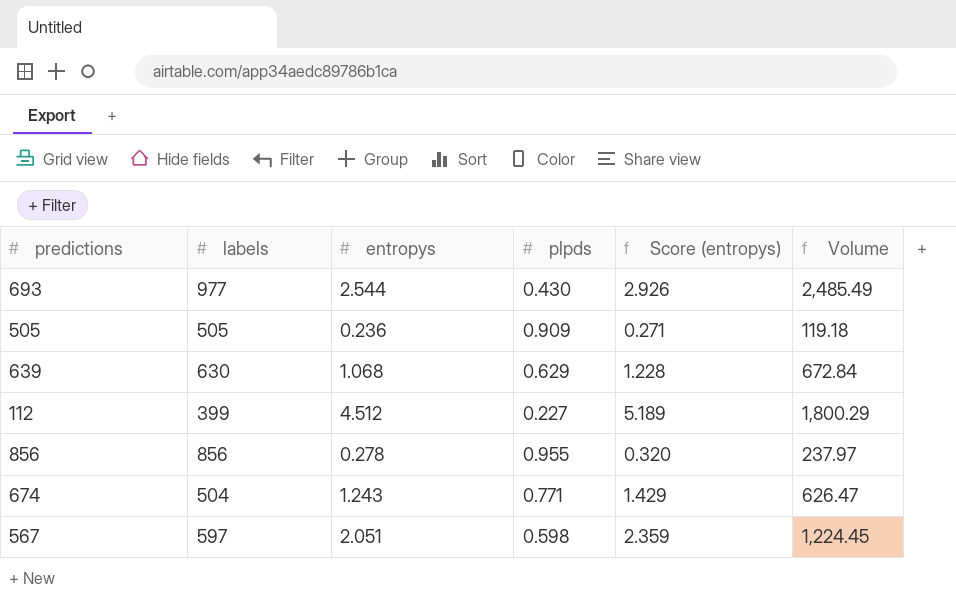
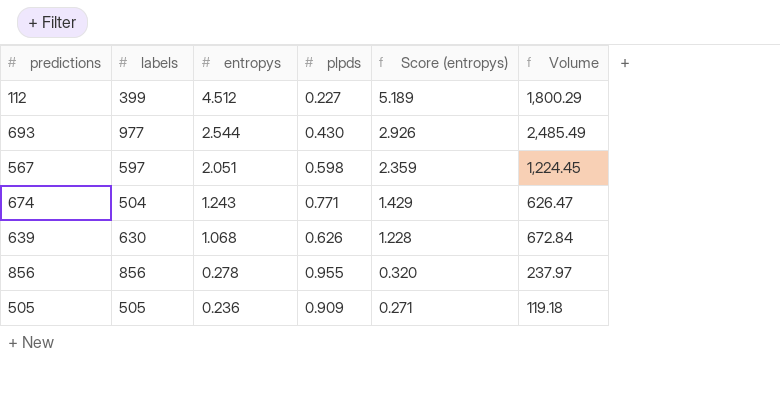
row order: none -> entropys descending
639 | plpds: 0.629 -> 0.626

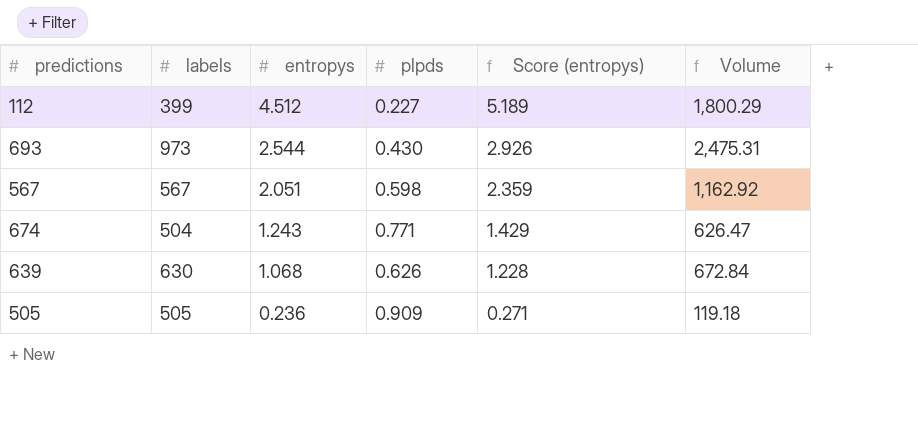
row 856: 856 | 0.278 | 0.955 | 0.320 | 237.97 -> none
693 | labels: 977 -> 973
693 | Volume: 2,485.49 -> 2,475.31
567 | labels: 597 -> 567
567 | Volume: 1,224.45 -> 1,162.92

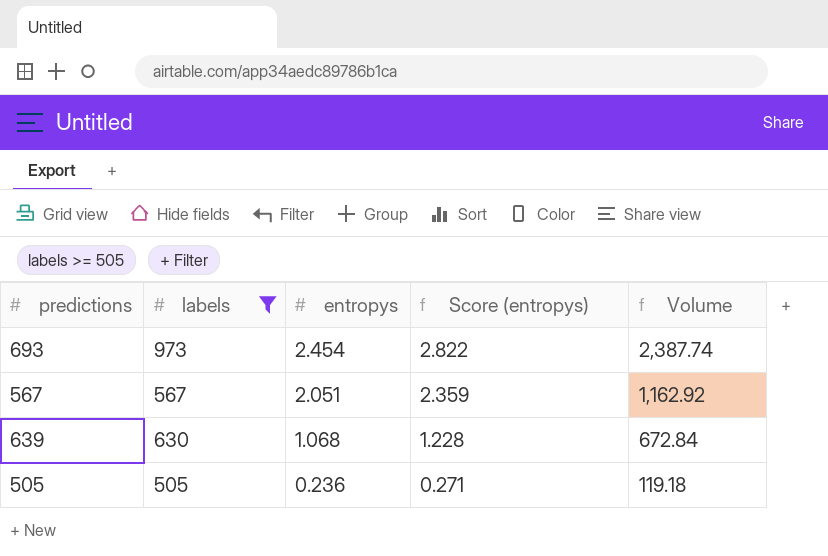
filter: none -> labels >= 505
column plpds | position: 4 -> none
693 | entropys: 2.544 -> 2.454
693 | Score (entropys): 2.926 -> 2.822
693 | Volume: 2,475.31 -> 2,387.74

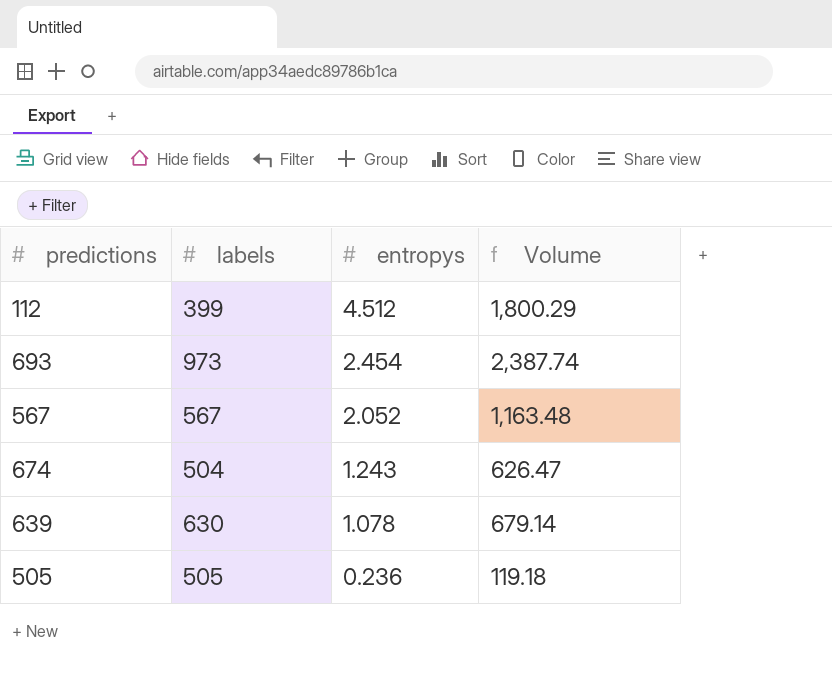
filter: labels >= 505 -> none
column Score (entropys) | formula: [entropys] * 1.15 -> none
567 | entropys: 2.051 -> 2.052
567 | Volume: 1,162.92 -> 1,163.48
639 | entropys: 1.068 -> 1.078
639 | Volume: 672.84 -> 679.14

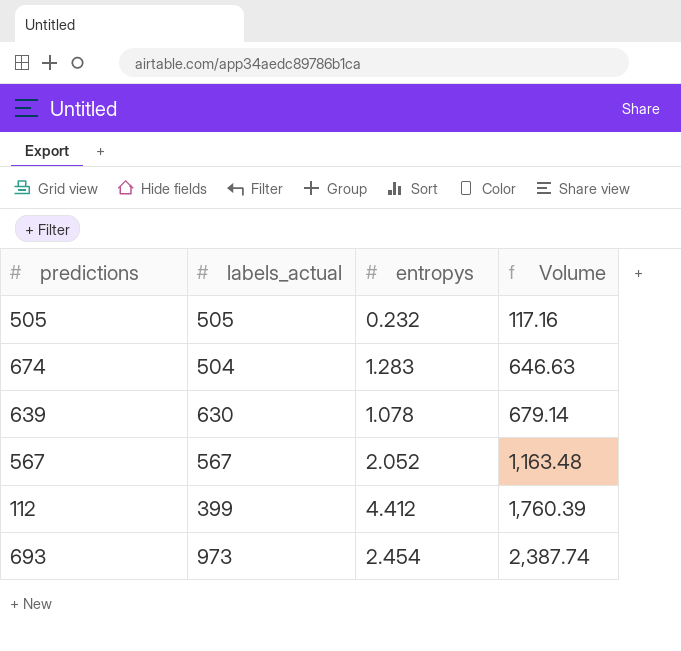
row order: entropys descending -> Volume ascending
column name: labels -> labels_actual
505 | entropys: 0.236 -> 0.232
505 | Volume: 119.18 -> 117.16
674 | entropys: 1.243 -> 1.283
674 | Volume: 626.47 -> 646.63
112 | entropys: 4.512 -> 4.412
112 | Volume: 1,800.29 -> 1,760.39

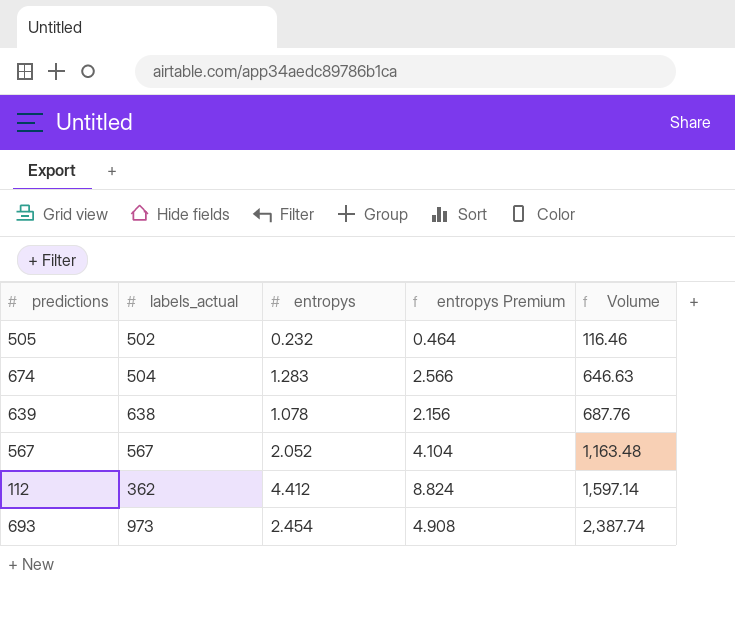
column entropys Premium | formula: none -> [entropys] * 2
505 | labels_actual: 505 -> 502
505 | Volume: 117.16 -> 116.46
639 | labels_actual: 630 -> 638
639 | Volume: 679.14 -> 687.76
112 | labels_actual: 399 -> 362
112 | Volume: 1,760.39 -> 1,597.14

